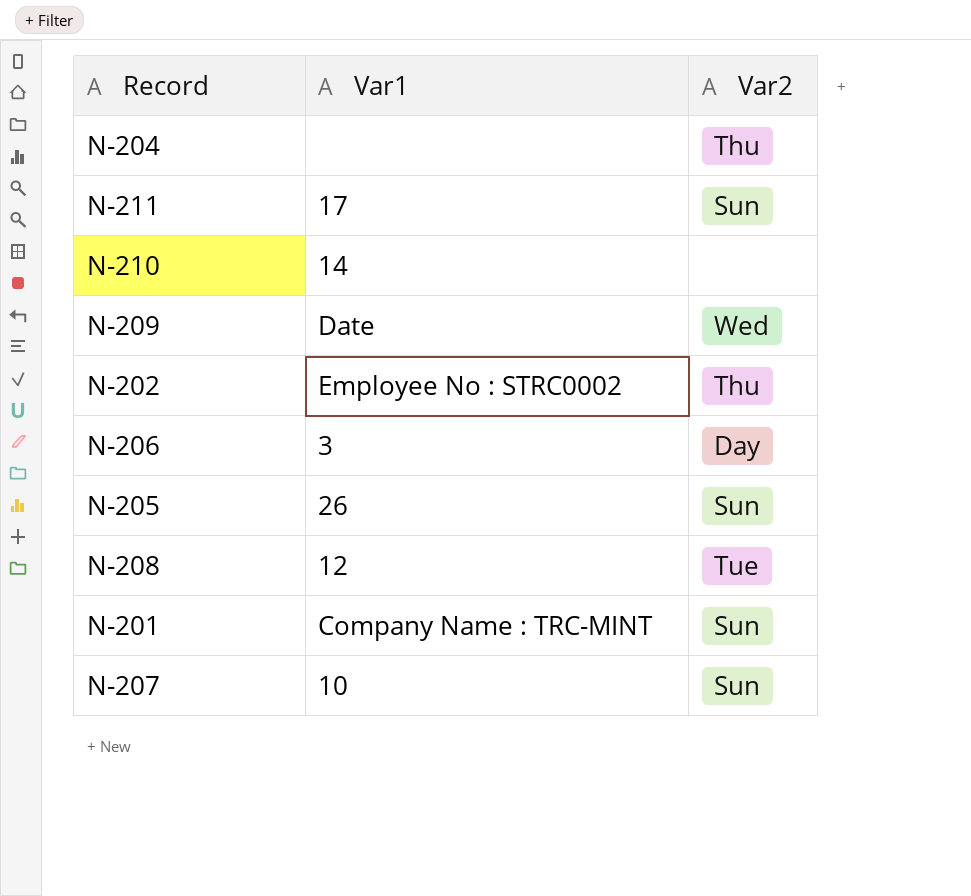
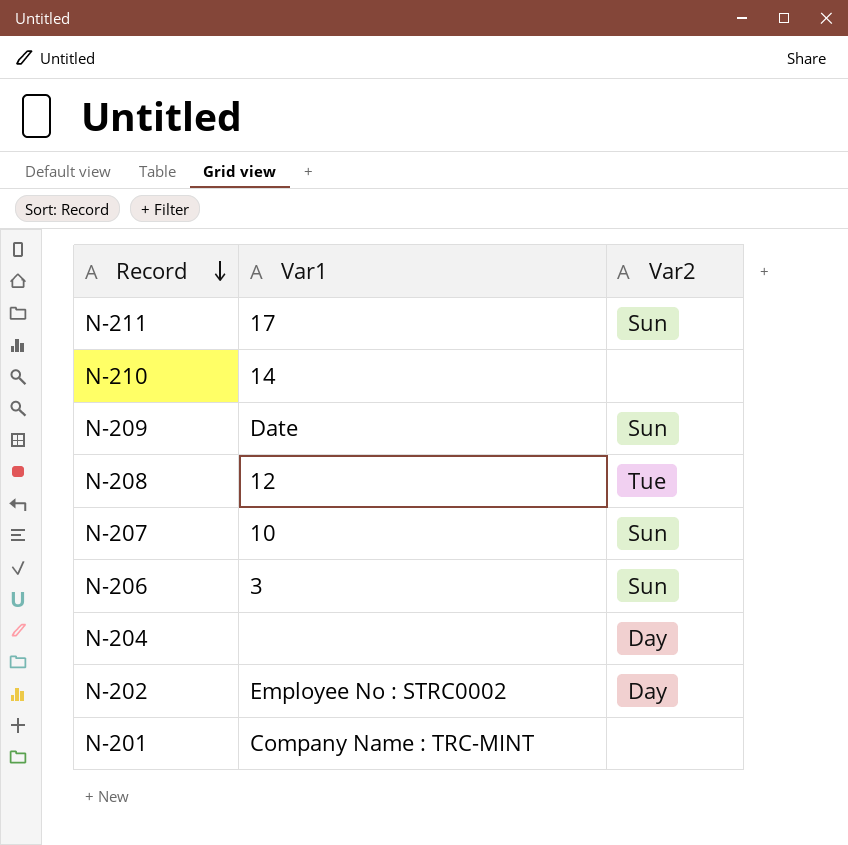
row order: none -> Record descending
row N-205: 26 | Sun -> none
N-209 | Var2: Wed -> Sun
N-206 | Var2: Day -> Sun
N-204 | Var2: Thu -> Day
N-202 | Var2: Thu -> Day
N-201 | Var2: Sun -> none

